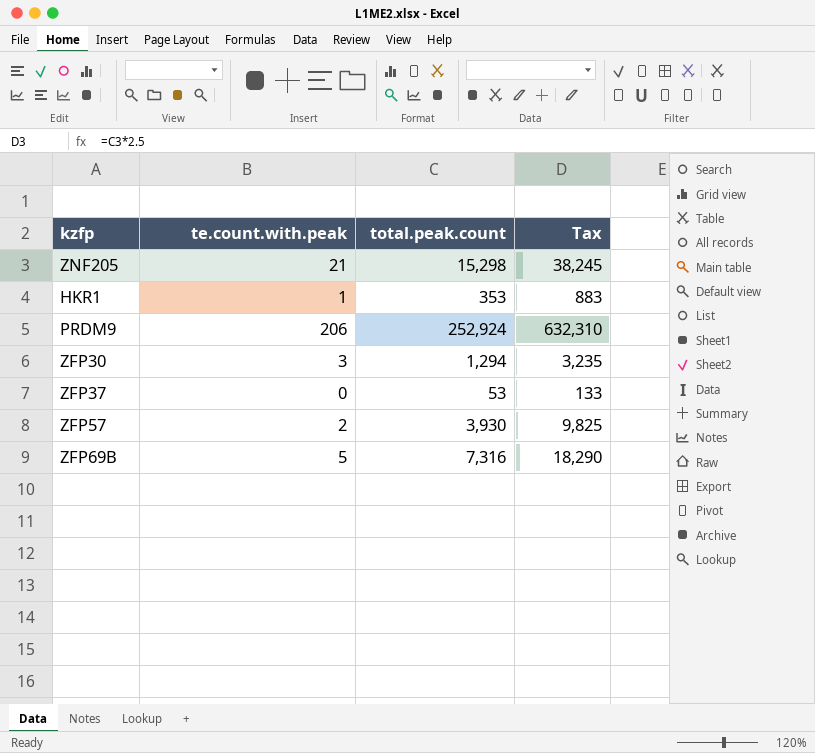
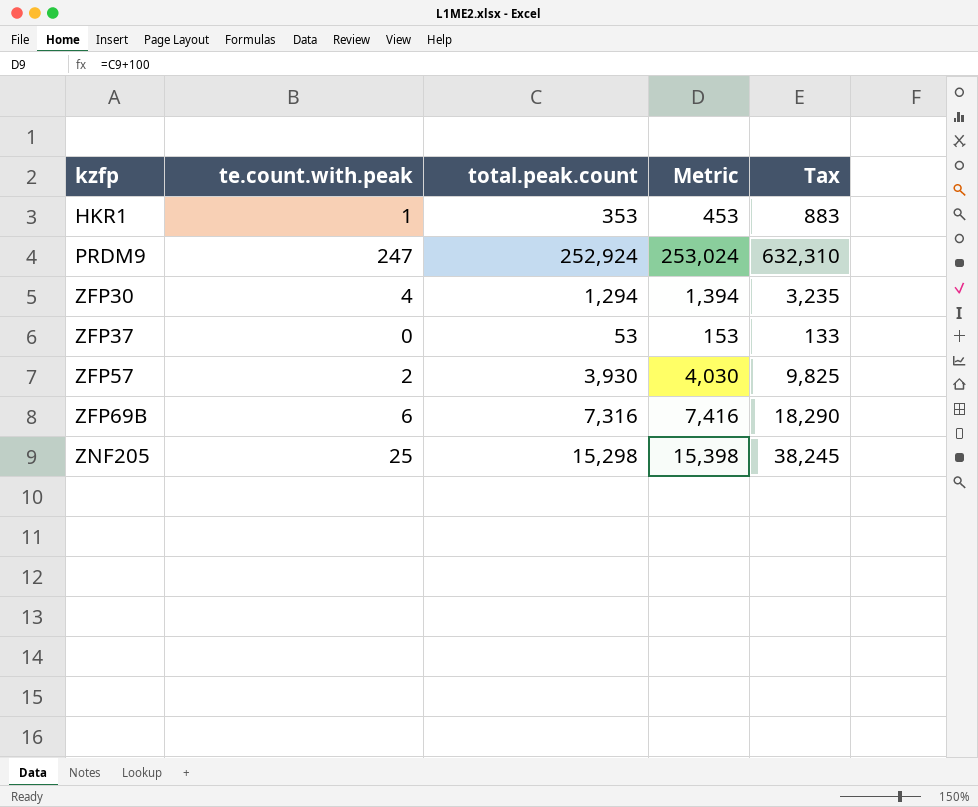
row order: none -> kzfp ascending
column Metric | formula: none -> [total.peak.count] + 100
PRDM9 | te.count.with.peak: 206 -> 247
ZFP30 | te.count.with.peak: 3 -> 4
ZFP69B | te.count.with.peak: 5 -> 6
ZNF205 | te.count.with.peak: 21 -> 25

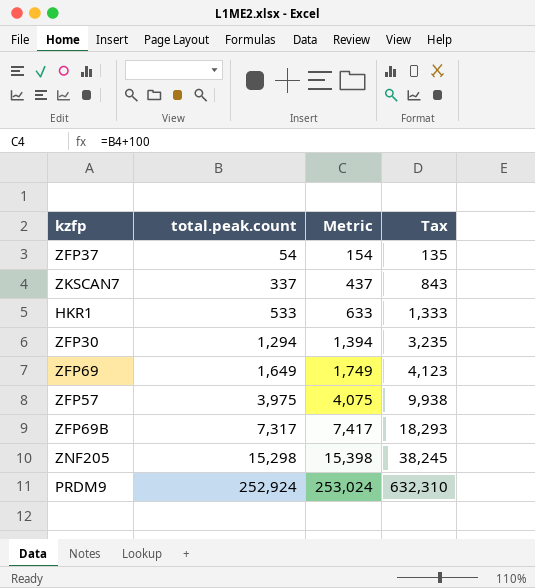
row order: kzfp ascending -> total.peak.count ascending
column te.count.with.peak | position: 2 -> none
ZFP37 | total.peak.count: 53 -> 54
ZFP37 | Metric: 153 -> 154
ZFP37 | Tax: 133 -> 135
row ZKSCAN7: none -> 337 | 437 | 843
HKR1 | total.peak.count: 353 -> 533
HKR1 | Metric: 453 -> 633
HKR1 | Tax: 883 -> 1,333
row ZFP69: none -> 1,649 | 1,749 | 4,123
ZFP57 | total.peak.count: 3,930 -> 3,975
ZFP57 | Metric: 4,030 -> 4,075
ZFP57 | Tax: 9,825 -> 9,938
ZFP69B | total.peak.count: 7,316 -> 7,317
ZFP69B | Metric: 7,416 -> 7,417
ZFP69B | Tax: 18,290 -> 18,293

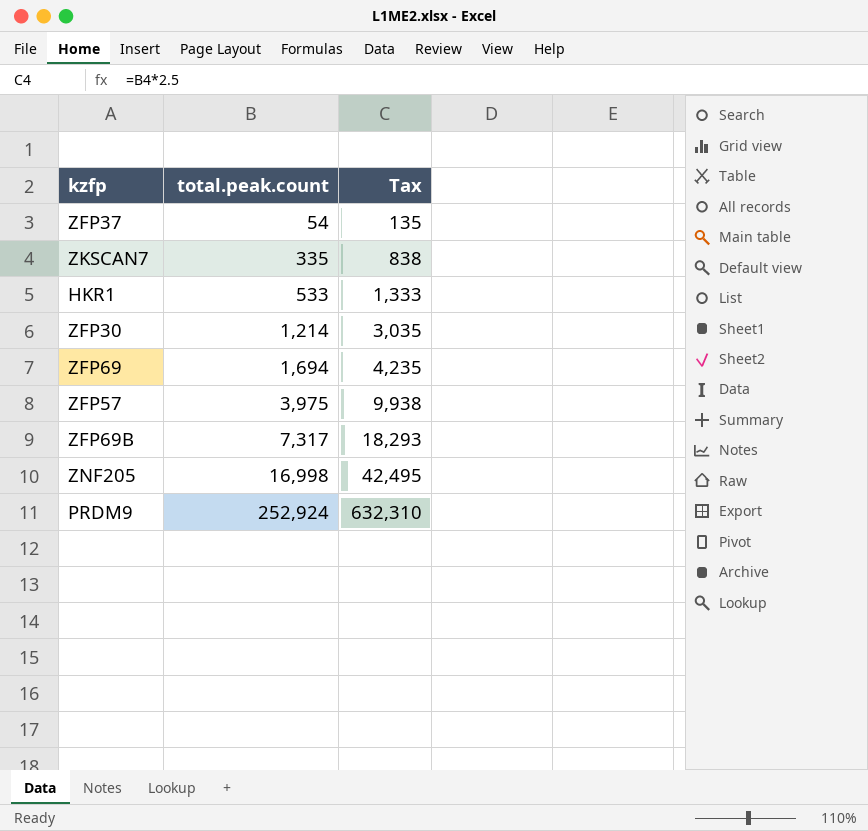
column Metric | formula: [total.peak.count] + 100 -> none
ZKSCAN7 | total.peak.count: 337 -> 335
ZKSCAN7 | Tax: 843 -> 838
ZFP30 | total.peak.count: 1,294 -> 1,214
ZFP30 | Tax: 3,235 -> 3,035
ZFP69 | total.peak.count: 1,649 -> 1,694
ZFP69 | Tax: 4,123 -> 4,235
ZNF205 | total.peak.count: 15,298 -> 16,998
ZNF205 | Tax: 38,245 -> 42,495

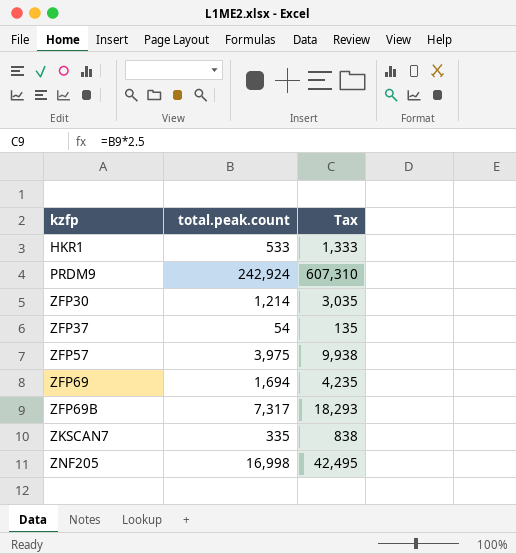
row order: total.peak.count ascending -> kzfp ascending
PRDM9 | total.peak.count: 252,924 -> 242,924
PRDM9 | Tax: 632,310 -> 607,310

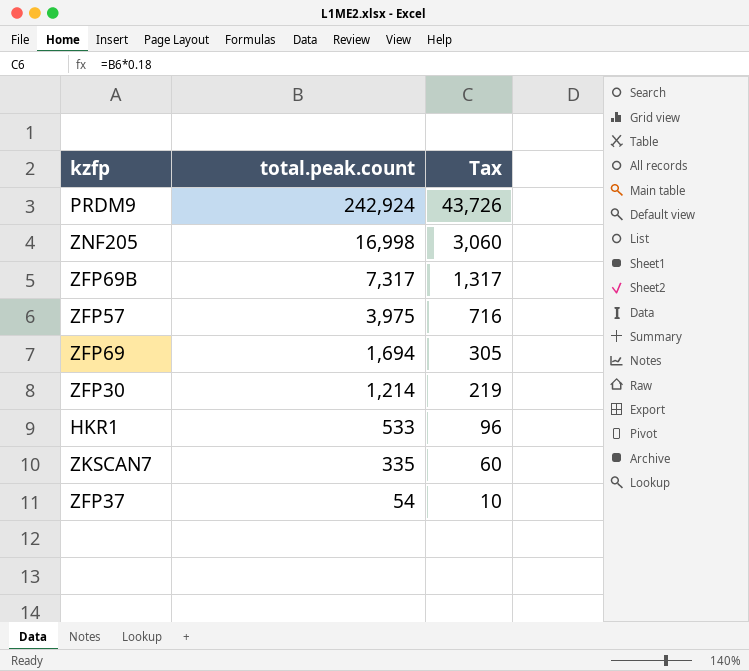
row order: kzfp ascending -> total.peak.count descending
column Tax | formula: [total.peak.count] * 2.5 -> [total.peak.count] * 0.18

